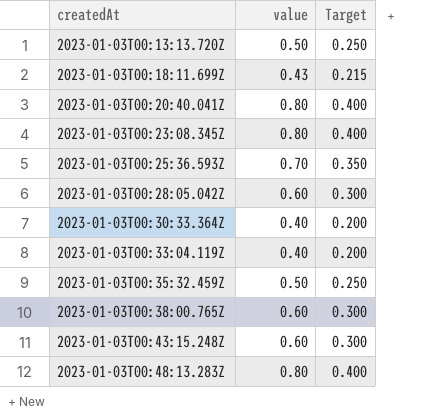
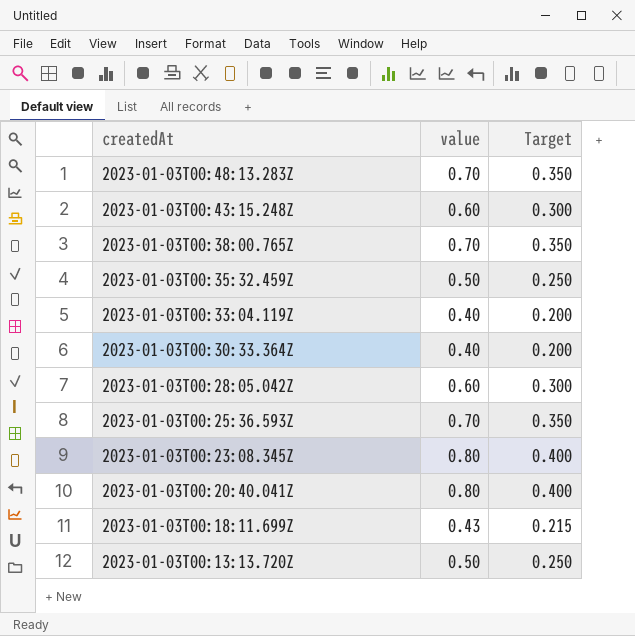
row order: createdAt ascending -> createdAt descending
2023-01-03T00:48:13.283Z | value: 0.80 -> 0.70
2023-01-03T00:48:13.283Z | Target: 0.400 -> 0.350
2023-01-03T00:38:00.765Z | value: 0.60 -> 0.70
2023-01-03T00:38:00.765Z | Target: 0.300 -> 0.350

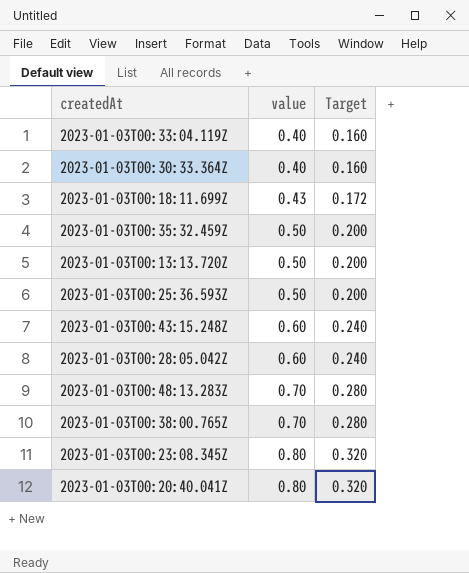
row order: createdAt descending -> value ascending
column Target | formula: [value] * 0.5 -> [value] * 0.4
2023-01-03T00:25:36.593Z | value: 0.70 -> 0.50

